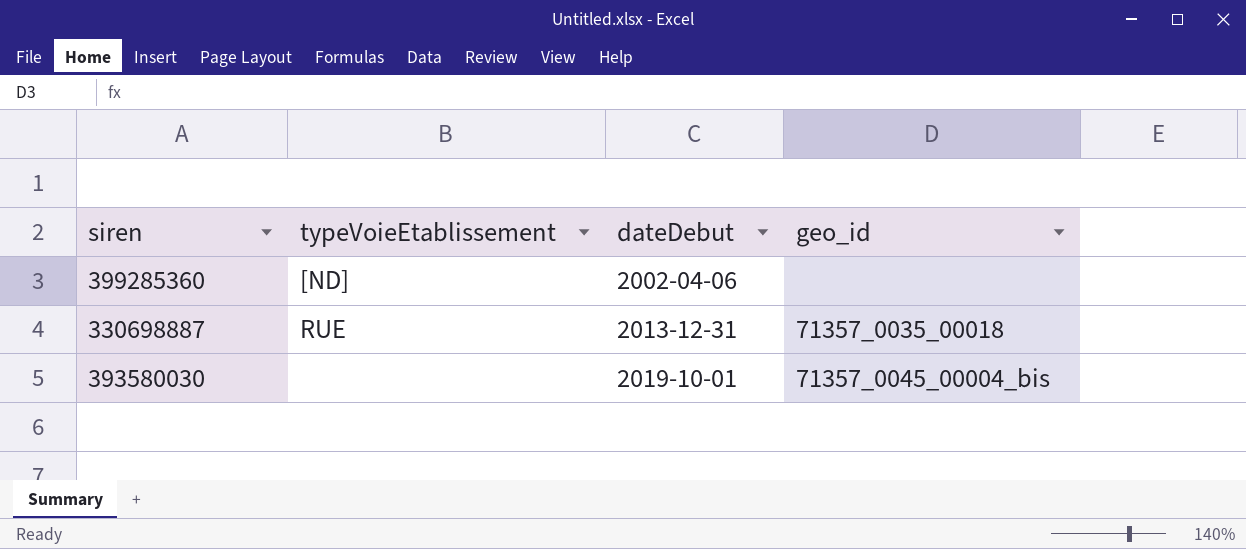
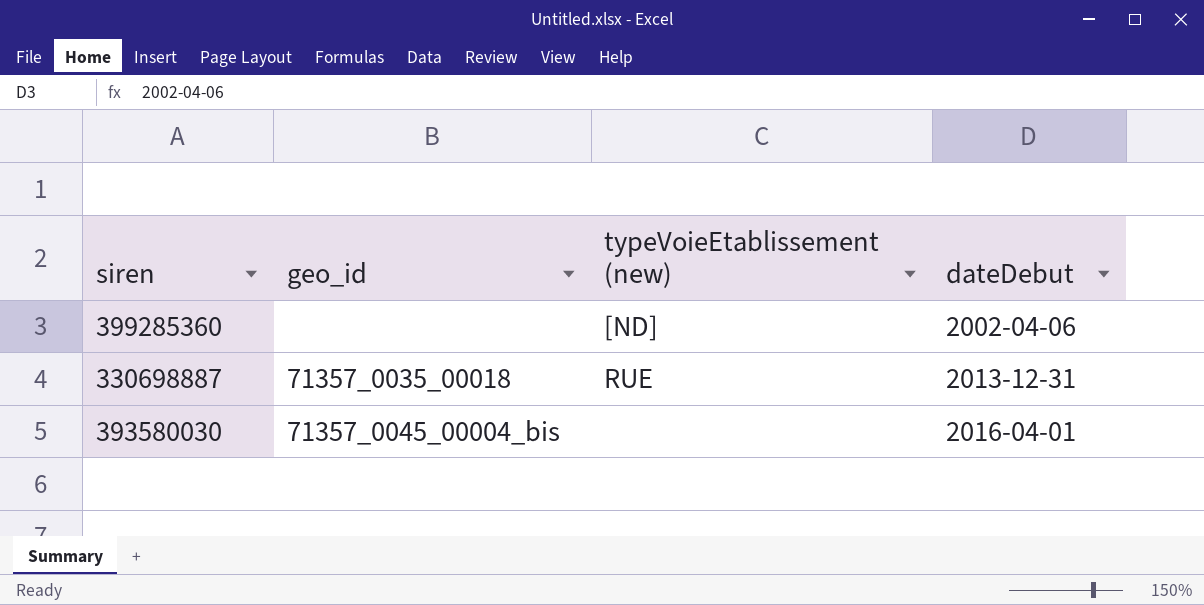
column geo_id | position: 4 -> 2
column name: typeVoieEtablissement -> typeVoieEtablissement (new)
393580030 | dateDebut: 2019-10-01 -> 2016-04-01

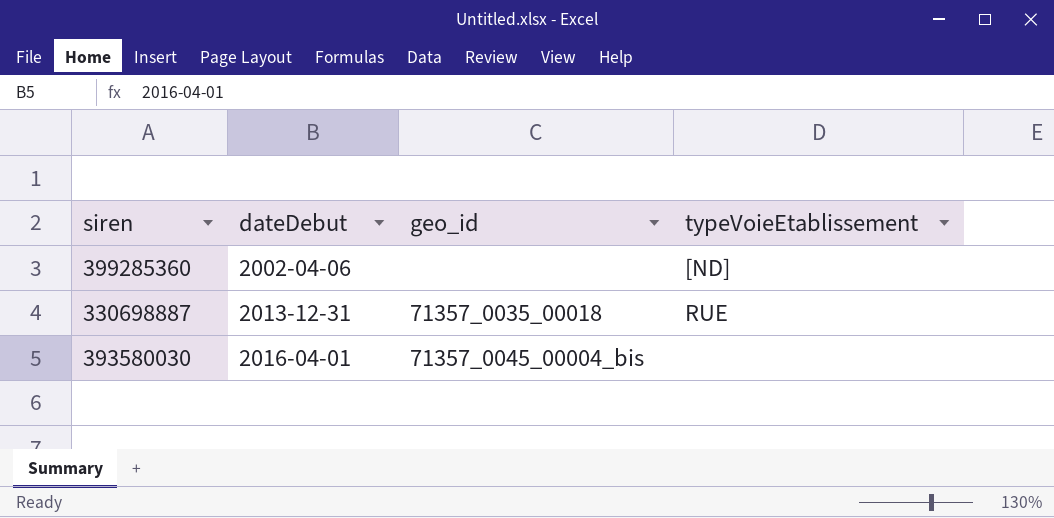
column dateDebut | position: 4 -> 2
column name: typeVoieEtablissement (new) -> typeVoieEtablissement

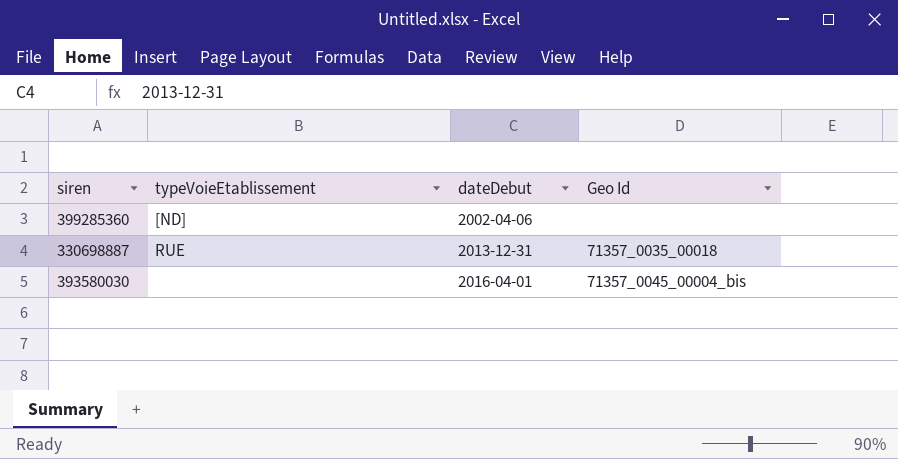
column typeVoieEtablissement | position: 4 -> 2
column name: geo_id -> Geo Id

